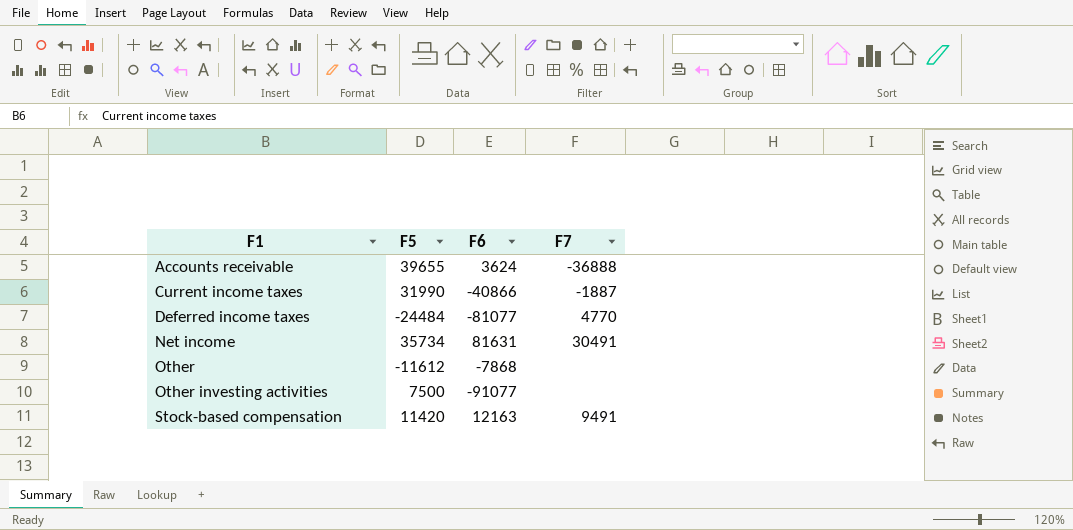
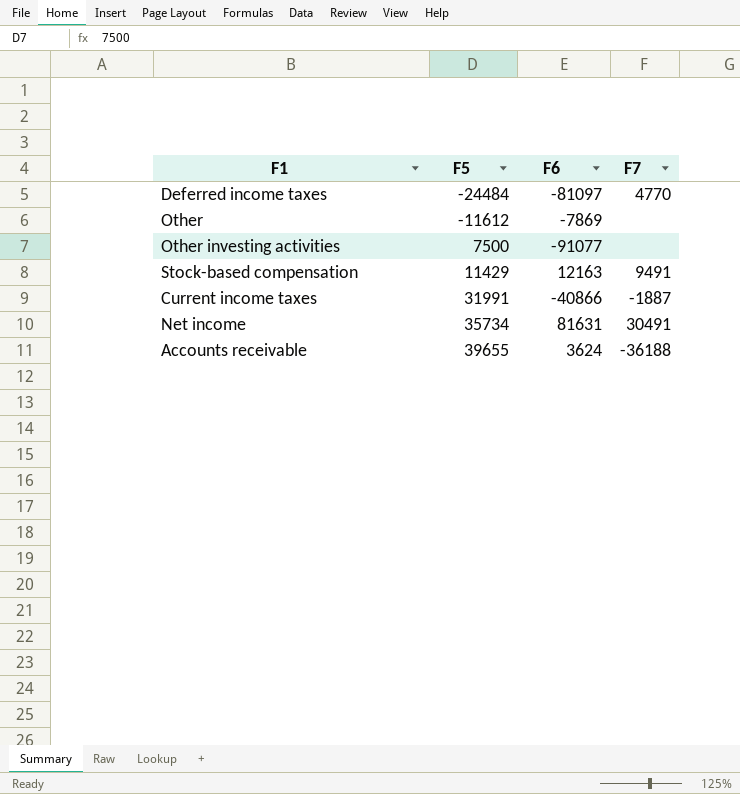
row order: F1 ascending -> F5 ascending
Deferred income taxes | F6: -81077 -> -81097
Other | F6: -7868 -> -7869
Stock-based compensation | F5: 11420 -> 11429
Current income taxes | F5: 31990 -> 31991
Accounts receivable | F7: -36888 -> -36188

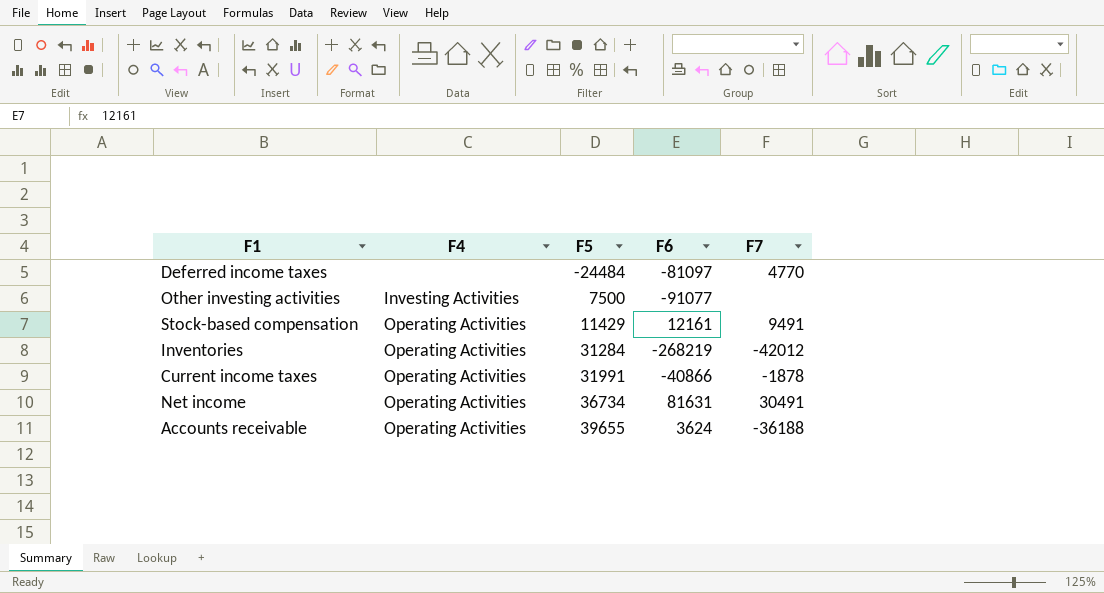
column F4 | position: none -> 2
row Other: -11612 | -7869 | none -> none
Stock-based compensation | F6: 12163 -> 12161
row Inventories: none -> Operating Activities | 31284 | -268219 | -42012
Current income taxes | F7: -1887 -> -1878
Net income | F5: 35734 -> 36734

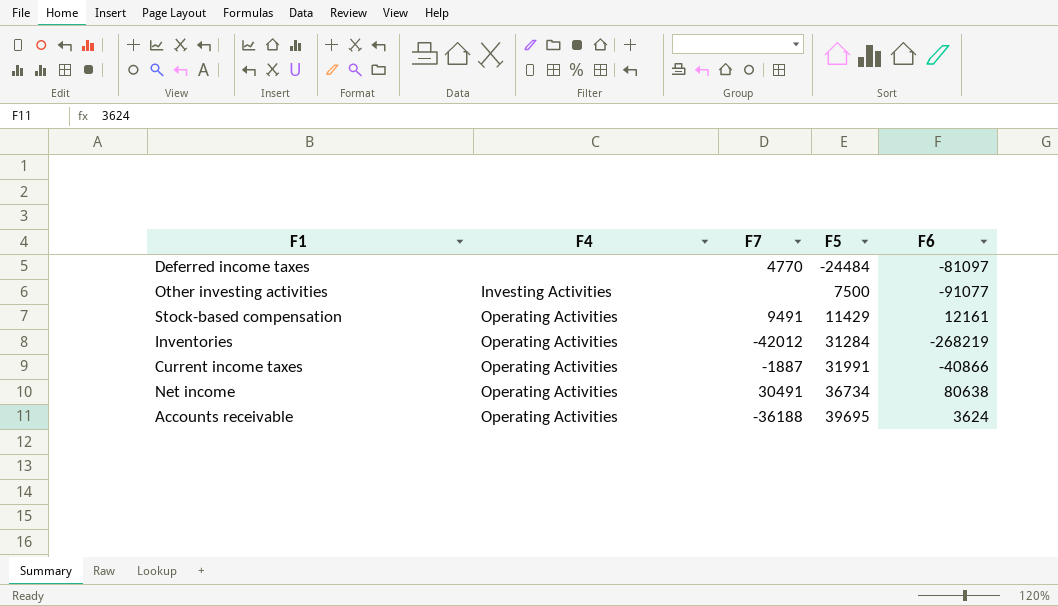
column F7 | position: 5 -> 3
Current income taxes | F7: -1878 -> -1887
Net income | F6: 81631 -> 80638
Accounts receivable | F5: 39655 -> 39695

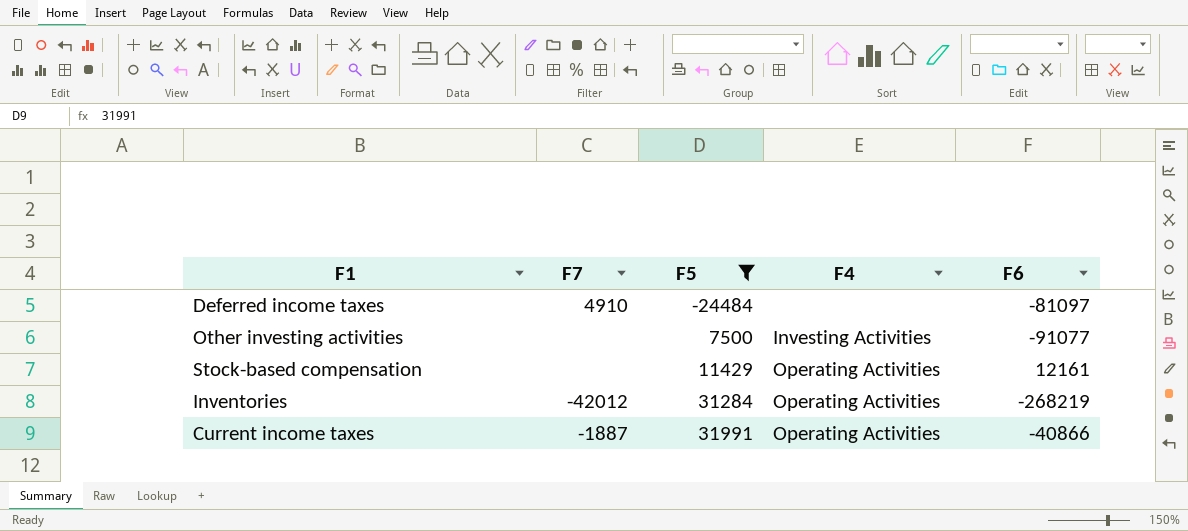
filter: none -> F5 <= 31991
column F4 | position: 2 -> 4
Deferred income taxes | F7: 4770 -> 4910
Stock-based compensation | F7: 9491 -> none

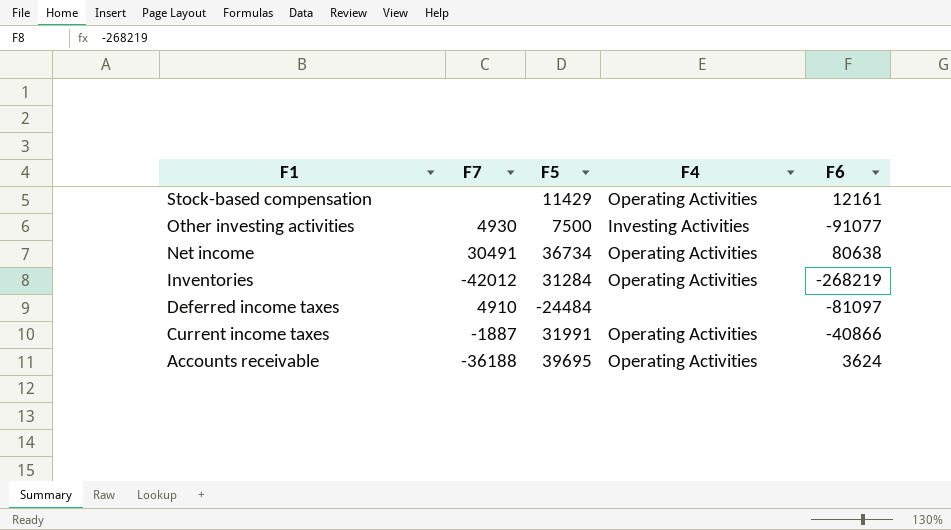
filter: F5 <= 31991 -> none
row order: F5 ascending -> F1 descending
Other investing activities | F7: none -> 4930

